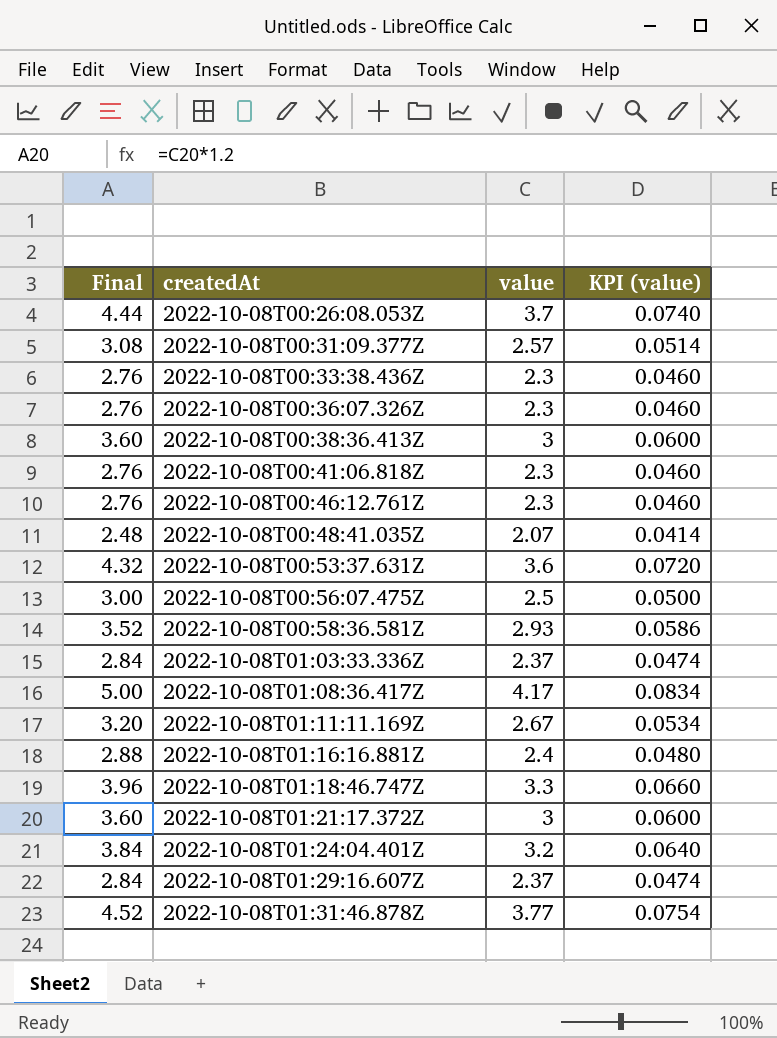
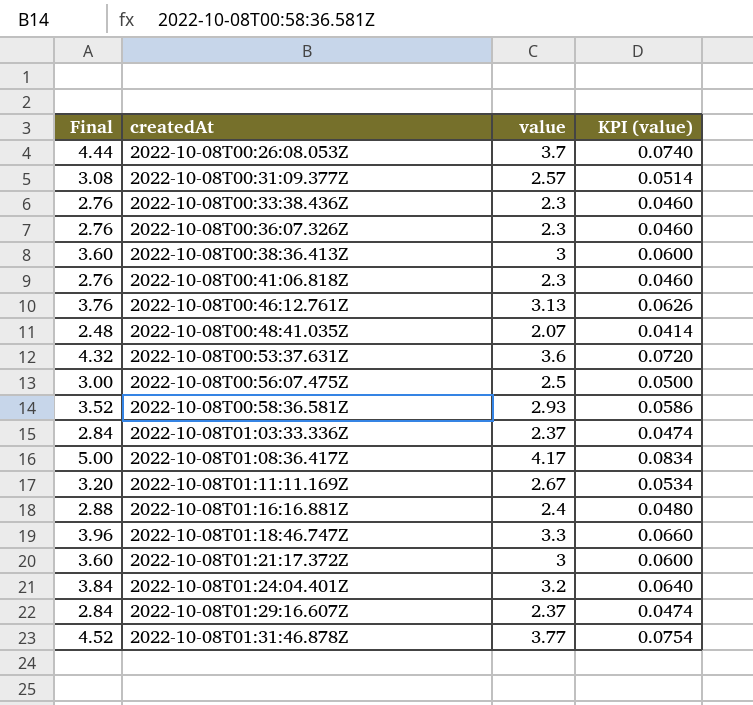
2022-10-08T00:46:12.761Z | Final: 2.76 -> 3.76
2022-10-08T00:46:12.761Z | value: 2.3 -> 3.13
2022-10-08T00:46:12.761Z | KPI (value): 0.0460 -> 0.0626

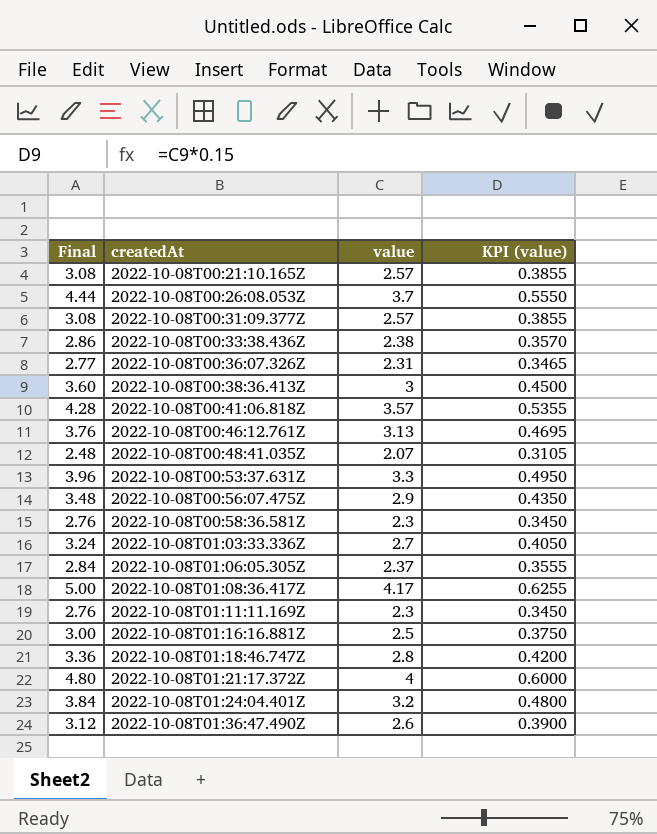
column KPI (value) | formula: [value] * 0.02 -> [value] * 0.15
row 2022-10-08T01:29:16.607Z: 2.84 | 2.37 | 0.0474 -> none
row 2022-10-08T01:31:46.878Z: 4.52 | 3.77 | 0.0754 -> none
row 2022-10-08T00:21:10.165Z: none -> 3.08 | 2.57 | 0.3855
2022-10-08T00:33:38.436Z | Final: 2.76 -> 2.86
2022-10-08T00:33:38.436Z | value: 2.3 -> 2.38
2022-10-08T00:36:07.326Z | Final: 2.76 -> 2.77
2022-10-08T00:36:07.326Z | value: 2.3 -> 2.31
2022-10-08T00:41:06.818Z | Final: 2.76 -> 4.28
2022-10-08T00:41:06.818Z | value: 2.3 -> 3.57
2022-10-08T00:53:37.631Z | Final: 4.32 -> 3.96
2022-10-08T00:53:37.631Z | value: 3.6 -> 3.3
2022-10-08T00:56:07.475Z | Final: 3.00 -> 3.48
2022-10-08T00:56:07.475Z | value: 2.5 -> 2.9
2022-10-08T00:58:36.581Z | Final: 3.52 -> 2.76
2022-10-08T00:58:36.581Z | value: 2.93 -> 2.3
2022-10-08T01:03:33.336Z | Final: 2.84 -> 3.24
2022-10-08T01:03:33.336Z | value: 2.37 -> 2.7
row 2022-10-08T01:06:05.305Z: none -> 2.84 | 2.37 | 0.3555
2022-10-08T01:11:11.169Z | Final: 3.20 -> 2.76
2022-10-08T01:11:11.169Z | value: 2.67 -> 2.3
2022-10-08T01:16:16.881Z | Final: 2.88 -> 3.00
2022-10-08T01:16:16.881Z | value: 2.4 -> 2.5
2022-10-08T01:18:46.747Z | Final: 3.96 -> 3.36
2022-10-08T01:18:46.747Z | value: 3.3 -> 2.8
2022-10-08T01:21:17.372Z | Final: 3.60 -> 4.80
2022-10-08T01:21:17.372Z | value: 3 -> 4
row 2022-10-08T01:36:47.490Z: none -> 3.12 | 2.6 | 0.3900

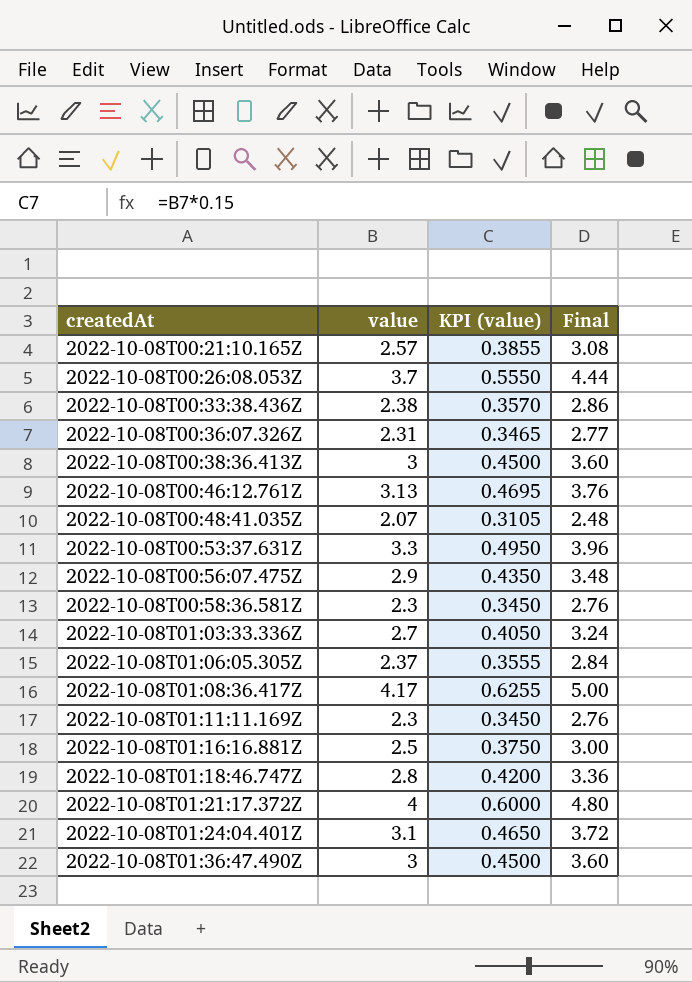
column Final | position: 1 -> 4
row 2022-10-08T00:31:09.377Z: 3.08 | 2.57 | 0.3855 -> none
row 2022-10-08T00:41:06.818Z: 4.28 | 3.57 | 0.5355 -> none
2022-10-08T01:24:04.401Z | value: 3.2 -> 3.1
2022-10-08T01:24:04.401Z | KPI (value): 0.4800 -> 0.4650
2022-10-08T01:24:04.401Z | Final: 3.84 -> 3.72
2022-10-08T01:36:47.490Z | value: 2.6 -> 3
2022-10-08T01:36:47.490Z | KPI (value): 0.3900 -> 0.4500
2022-10-08T01:36:47.490Z | Final: 3.12 -> 3.60

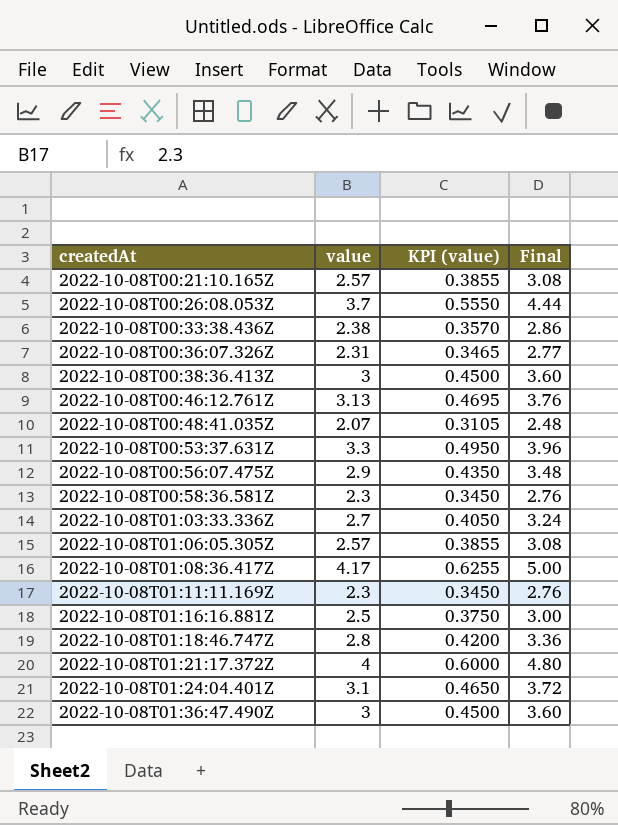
2022-10-08T01:06:05.305Z | value: 2.37 -> 2.57
2022-10-08T01:06:05.305Z | KPI (value): 0.3555 -> 0.3855
2022-10-08T01:06:05.305Z | Final: 2.84 -> 3.08

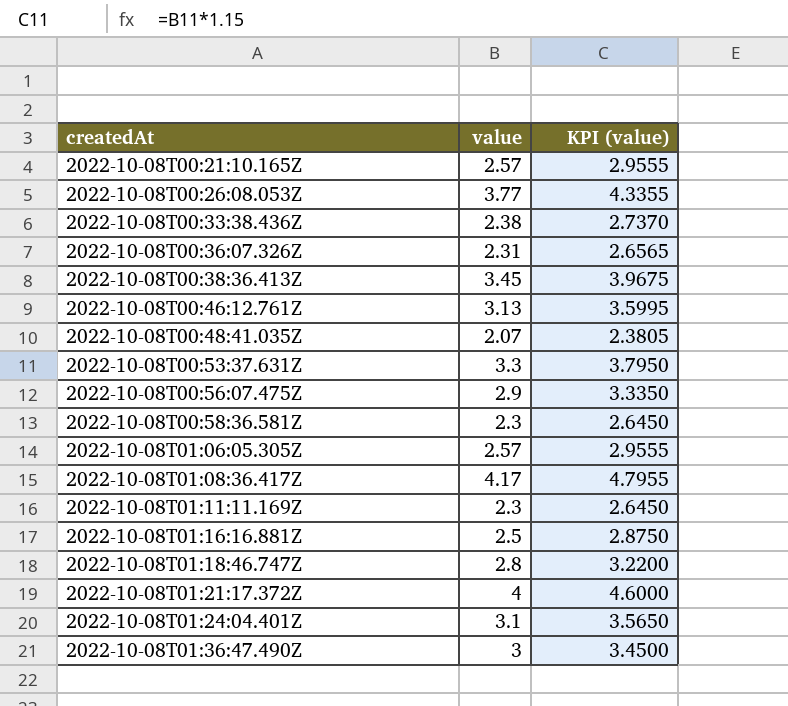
column Final | formula: [value] * 1.2 -> none
column KPI (value) | formula: [value] * 0.15 -> [value] * 1.15
row 2022-10-08T01:03:33.336Z: 2.7 | 0.4050 | 3.24 -> none
2022-10-08T00:26:08.053Z | value: 3.7 -> 3.77
2022-10-08T00:38:36.413Z | value: 3 -> 3.45

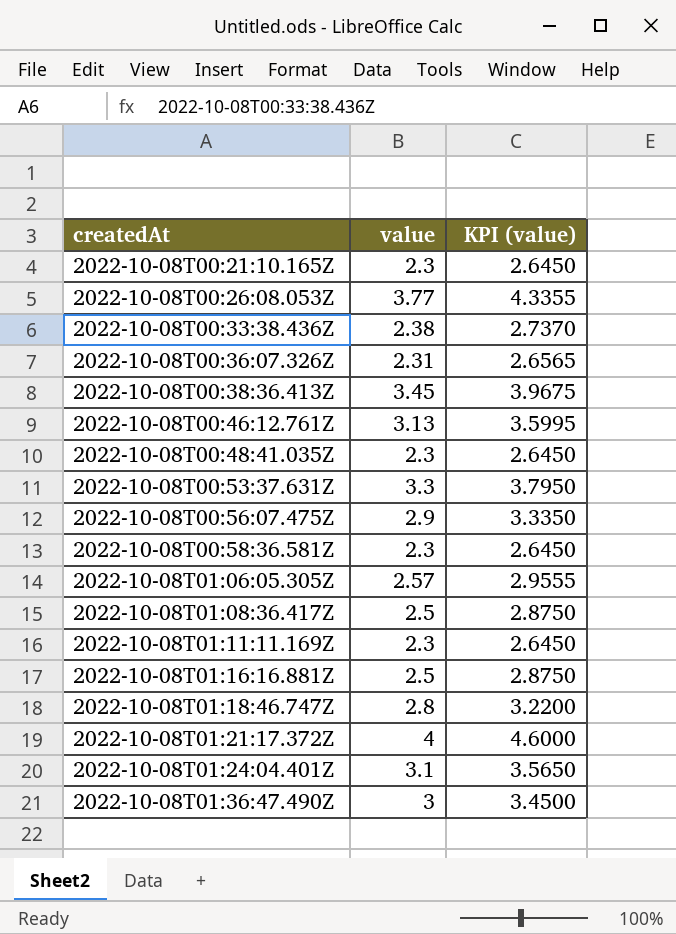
2022-10-08T00:21:10.165Z | value: 2.57 -> 2.3
2022-10-08T00:21:10.165Z | KPI (value): 2.9555 -> 2.6450
2022-10-08T00:48:41.035Z | value: 2.07 -> 2.3
2022-10-08T00:48:41.035Z | KPI (value): 2.3805 -> 2.6450
2022-10-08T01:08:36.417Z | value: 4.17 -> 2.5
2022-10-08T01:08:36.417Z | KPI (value): 4.7955 -> 2.8750

